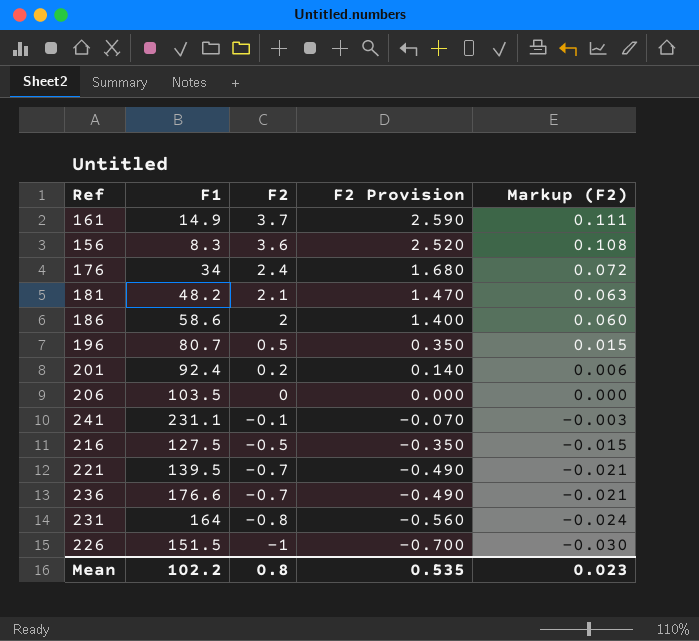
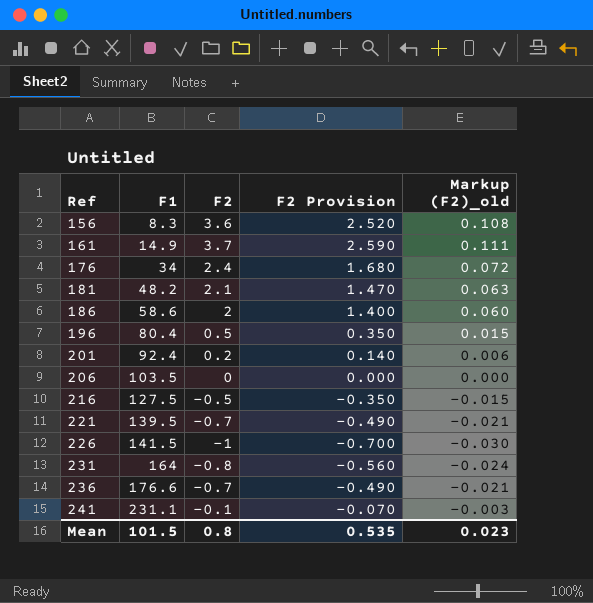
row order: F2 descending -> Ref ascending
column name: Markup (F2) -> Markup (F2)_old
196 | F1: 80.7 -> 80.4
226 | F1: 151.5 -> 141.5
Mean | F1: 102.2 -> 101.5

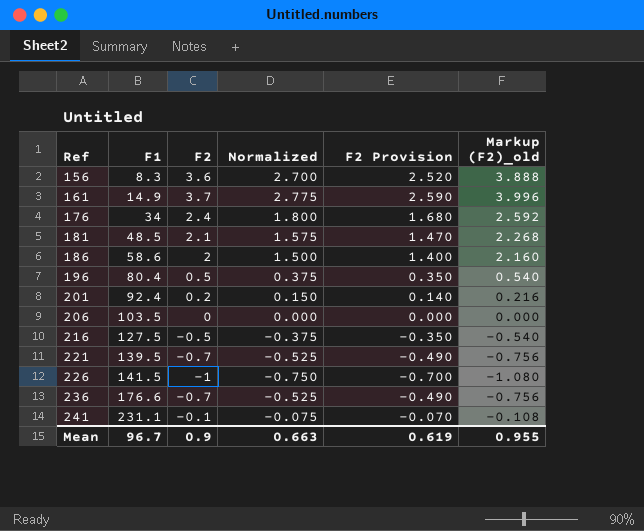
column Normalized | formula: none -> [F2] * 0.75
column Markup (F2)_old | formula: [F2] * 0.03 -> [F2] * 1.08
row 231: 164 | -0.8 | -0.560 | -0.024 -> none
181 | F1: 48.2 -> 48.5
Mean | F1: 101.5 -> 96.7
Mean | F2: 0.8 -> 0.9
Mean | F2 Provision: 0.535 -> 0.619
Mean | Markup (F2)_old: 0.023 -> 0.955

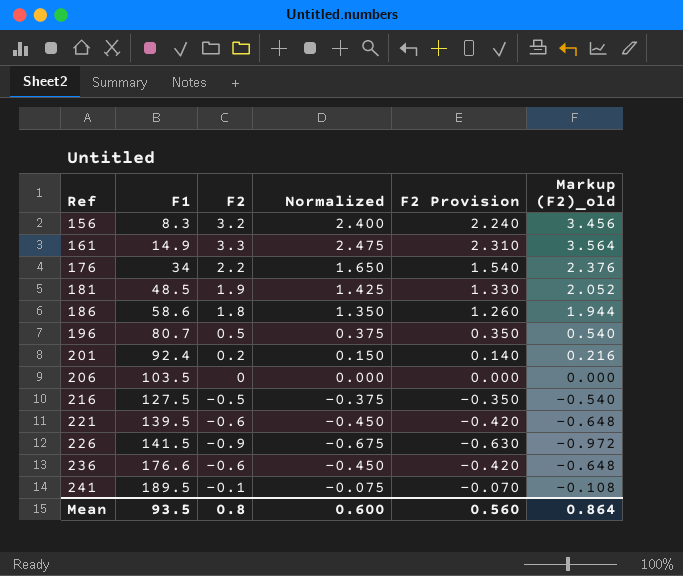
156 | F2: 3.6 -> 3.2
156 | Normalized: 2.700 -> 2.400
156 | F2 Provision: 2.520 -> 2.240
156 | Markup (F2)_old: 3.888 -> 3.456
161 | F2: 3.7 -> 3.3
161 | Normalized: 2.775 -> 2.475
161 | F2 Provision: 2.590 -> 2.310
161 | Markup (F2)_old: 3.996 -> 3.564
176 | F2: 2.4 -> 2.2
176 | Normalized: 1.800 -> 1.650
176 | F2 Provision: 1.680 -> 1.540
176 | Markup (F2)_old: 2.592 -> 2.376
181 | F2: 2.1 -> 1.9
181 | Normalized: 1.575 -> 1.425
181 | F2 Provision: 1.470 -> 1.330
181 | Markup (F2)_old: 2.268 -> 2.052
186 | F2: 2 -> 1.8
186 | Normalized: 1.500 -> 1.350
186 | F2 Provision: 1.400 -> 1.260
186 | Markup (F2)_old: 2.160 -> 1.944
196 | F1: 80.4 -> 80.7
221 | F2: -0.7 -> -0.6
221 | Normalized: -0.525 -> -0.450
221 | F2 Provision: -0.490 -> -0.420
221 | Markup (F2)_old: -0.756 -> -0.648
226 | F2: -1 -> -0.9
226 | Normalized: -0.750 -> -0.675
226 | F2 Provision: -0.700 -> -0.630
226 | Markup (F2)_old: -1.080 -> -0.972
236 | F2: -0.7 -> -0.6
236 | Normalized: -0.525 -> -0.450
236 | F2 Provision: -0.490 -> -0.420
236 | Markup (F2)_old: -0.756 -> -0.648
241 | F1: 231.1 -> 189.5
Mean | F1: 96.7 -> 93.5
Mean | F2: 0.9 -> 0.8
Mean | Normalized: 0.663 -> 0.600
Mean | F2 Provision: 0.619 -> 0.560
Mean | Markup (F2)_old: 0.955 -> 0.864

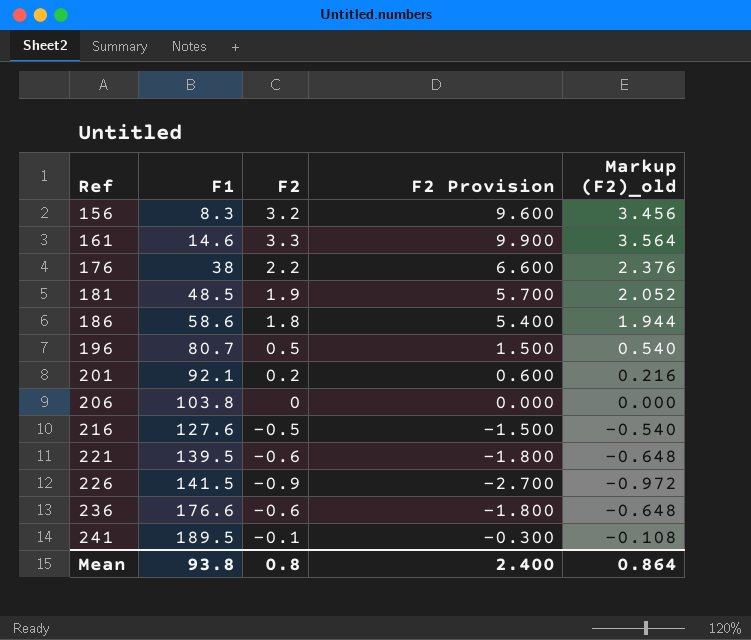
column Normalized | formula: [F2] * 0.75 -> none
column F2 Provision | formula: [F2] * 0.7 -> [F2] * 3
161 | F1: 14.9 -> 14.6
176 | F1: 34 -> 38
201 | F1: 92.4 -> 92.1
206 | F1: 103.5 -> 103.8
216 | F1: 127.5 -> 127.6
Mean | F1: 93.5 -> 93.8
Mean | F2 Provision: 0.560 -> 2.400

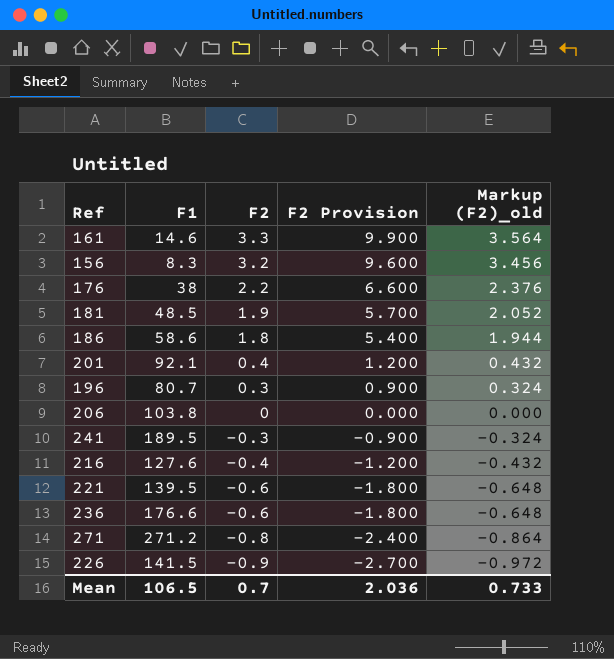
row order: Ref ascending -> F2 descending
201 | F2: 0.2 -> 0.4
201 | F2 Provision: 0.600 -> 1.200
201 | Markup (F2)_old: 0.216 -> 0.432
196 | F2: 0.5 -> 0.3
196 | F2 Provision: 1.500 -> 0.900
196 | Markup (F2)_old: 0.540 -> 0.324
241 | F2: -0.1 -> -0.3
241 | F2 Provision: -0.300 -> -0.900
241 | Markup (F2)_old: -0.108 -> -0.324
216 | F2: -0.5 -> -0.4
216 | F2 Provision: -1.500 -> -1.200
216 | Markup (F2)_old: -0.540 -> -0.432
row 271: none -> 271.2 | -0.8 | -2.400 | -0.864
Mean | F1: 93.8 -> 106.5
Mean | F2: 0.8 -> 0.7
Mean | F2 Provision: 2.400 -> 2.036
Mean | Markup (F2)_old: 0.864 -> 0.733

